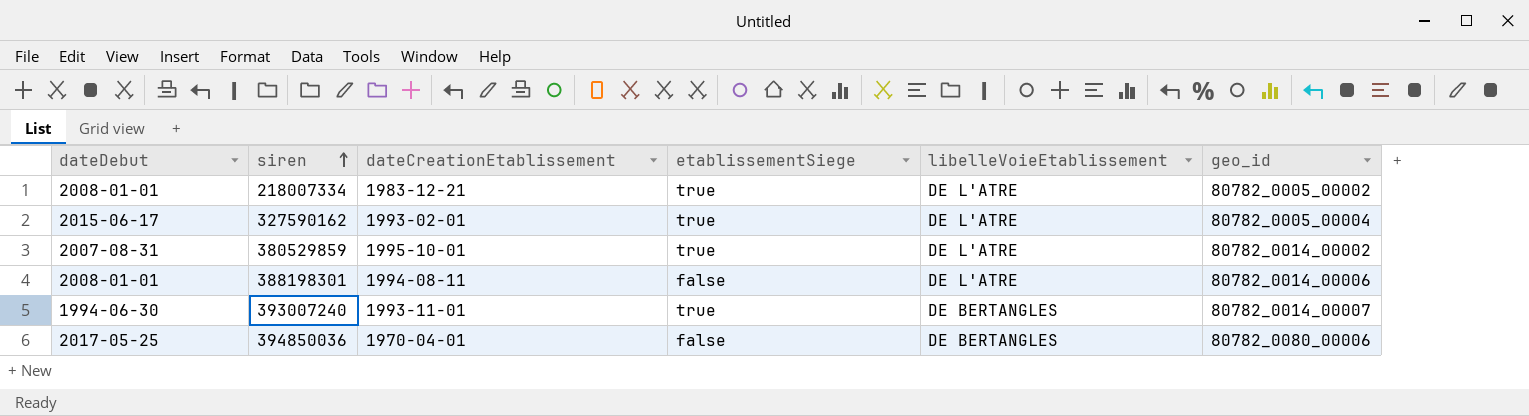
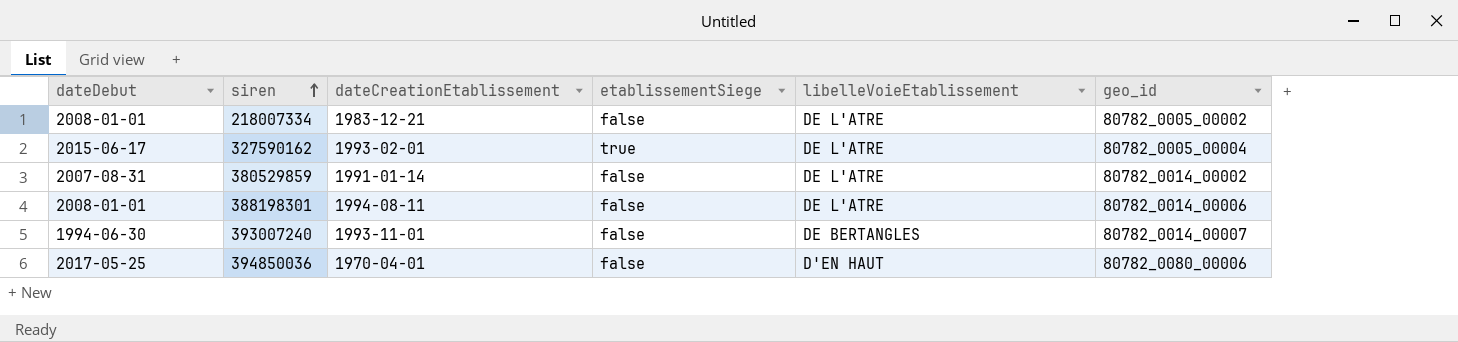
218007334 | etablissementSiege: true -> false
380529859 | dateCreationEtablissement: 1995-10-01 -> 1991-01-14
380529859 | etablissementSiege: true -> false
393007240 | etablissementSiege: true -> false
394850036 | libelleVoieEtablissement: DE BERTANGLES -> D'EN HAUT

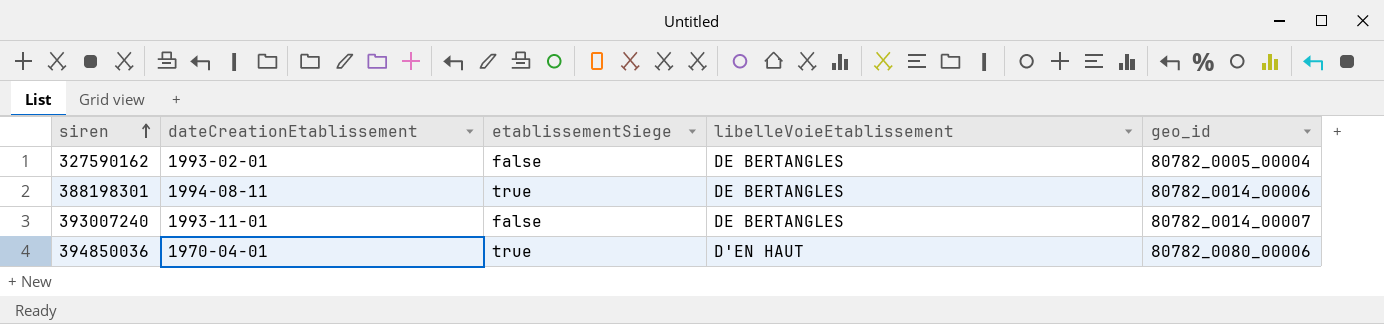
column dateDebut | position: 1 -> none
row 218007334: 2008-01-01 | 1983-12-21 | false | DE L'ATRE | 80782_0005_00002 -> none
row 380529859: 2007-08-31 | 1991-01-14 | false | DE L'ATRE | 80782_0014_00002 -> none
327590162 | etablissementSiege: true -> false
327590162 | libelleVoieEtablissement: DE L'ATRE -> DE BERTANGLES
388198301 | etablissementSiege: false -> true
388198301 | libelleVoieEtablissement: DE L'ATRE -> DE BERTANGLES
394850036 | etablissementSiege: false -> true

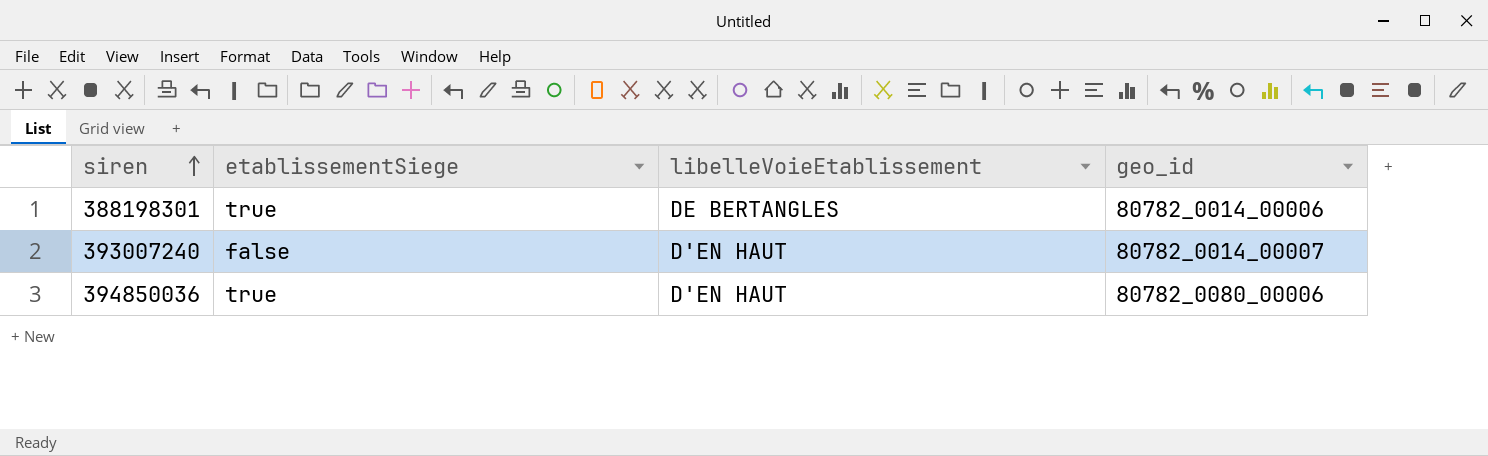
column dateCreationEtablissement | position: 2 -> none
row 327590162: 1993-02-01 | false | DE BERTANGLES | 80782_0005_00004 -> none
393007240 | libelleVoieEtablissement: DE BERTANGLES -> D'EN HAUT

